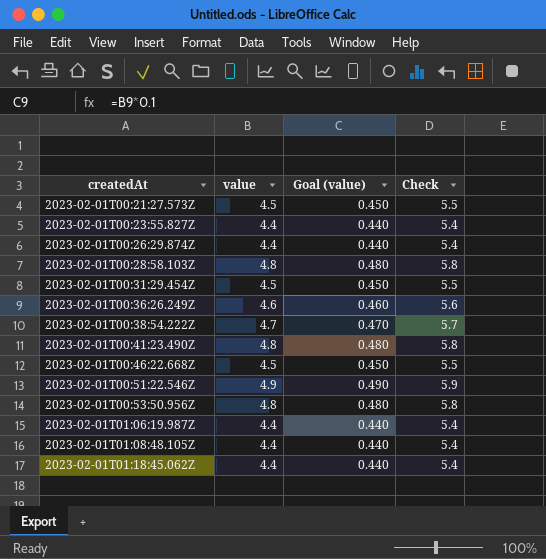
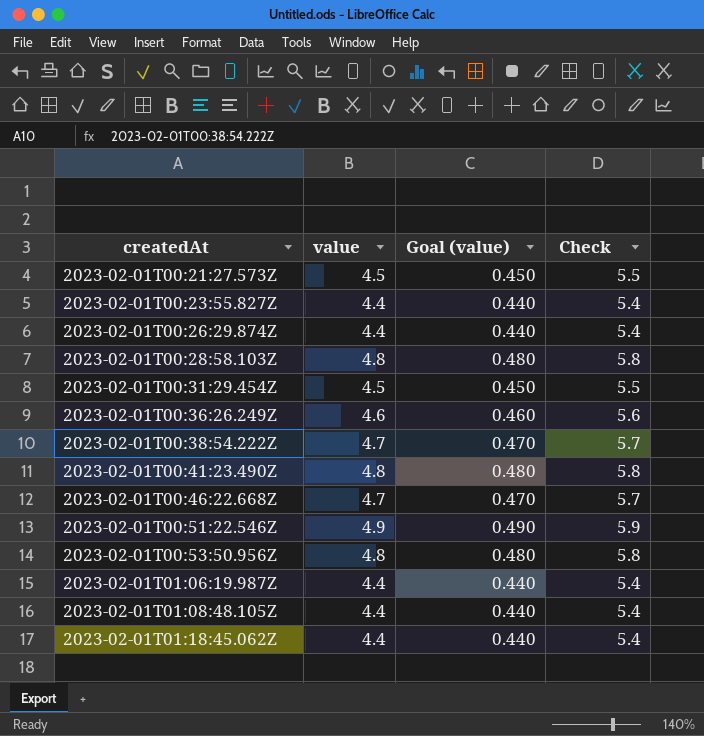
2023-02-01T00:46:22.668Z | value: 4.5 -> 4.7
2023-02-01T00:46:22.668Z | Goal (value): 0.450 -> 0.470
2023-02-01T00:46:22.668Z | Check: 5.5 -> 5.7

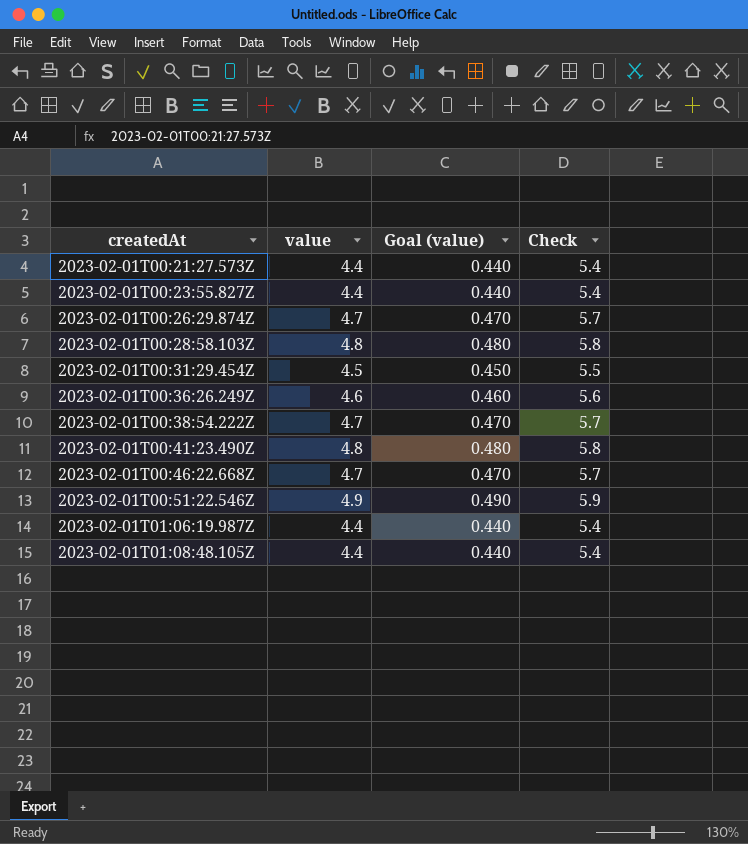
row 2023-02-01T00:53:50.956Z: 4.8 | 0.480 | 5.8 -> none
row 2023-02-01T01:18:45.062Z: 4.4 | 0.440 | 5.4 -> none
2023-02-01T00:21:27.573Z | value: 4.5 -> 4.4
2023-02-01T00:21:27.573Z | Goal (value): 0.450 -> 0.440
2023-02-01T00:21:27.573Z | Check: 5.5 -> 5.4
2023-02-01T00:26:29.874Z | value: 4.4 -> 4.7
2023-02-01T00:26:29.874Z | Goal (value): 0.440 -> 0.470
2023-02-01T00:26:29.874Z | Check: 5.4 -> 5.7

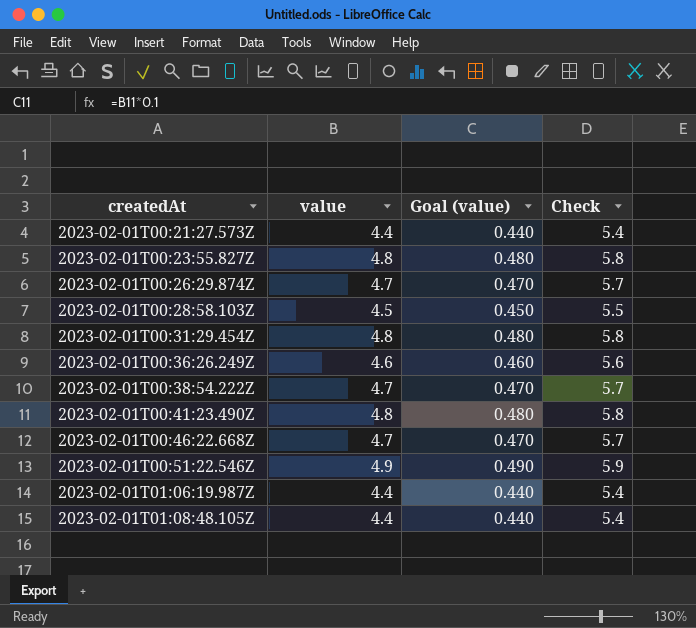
2023-02-01T00:23:55.827Z | value: 4.4 -> 4.8
2023-02-01T00:23:55.827Z | Goal (value): 0.440 -> 0.480
2023-02-01T00:23:55.827Z | Check: 5.4 -> 5.8
2023-02-01T00:28:58.103Z | value: 4.8 -> 4.5
2023-02-01T00:28:58.103Z | Goal (value): 0.480 -> 0.450
2023-02-01T00:28:58.103Z | Check: 5.8 -> 5.5
2023-02-01T00:31:29.454Z | value: 4.5 -> 4.8
2023-02-01T00:31:29.454Z | Goal (value): 0.450 -> 0.480
2023-02-01T00:31:29.454Z | Check: 5.5 -> 5.8

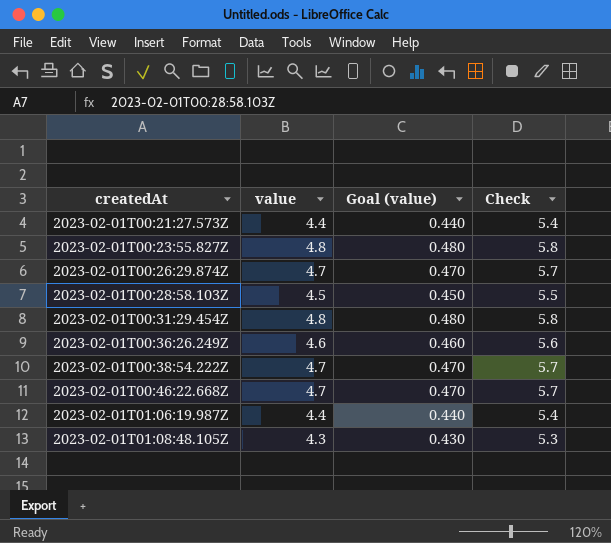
row 2023-02-01T00:41:23.490Z: 4.8 | 0.480 | 5.8 -> none
row 2023-02-01T00:51:22.546Z: 4.9 | 0.490 | 5.9 -> none
2023-02-01T01:08:48.105Z | value: 4.4 -> 4.3
2023-02-01T01:08:48.105Z | Goal (value): 0.440 -> 0.430
2023-02-01T01:08:48.105Z | Check: 5.4 -> 5.3

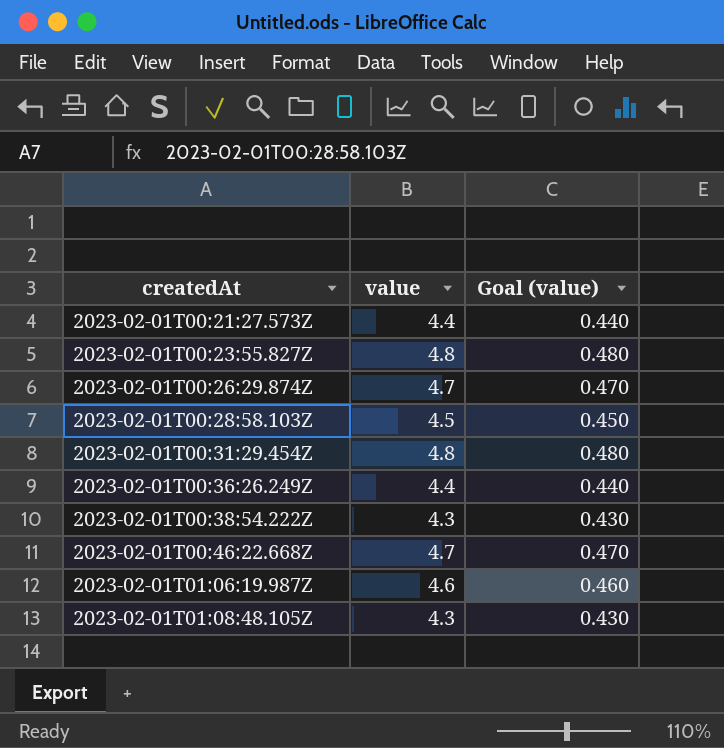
column Check | formula: [value] + 1 -> none
2023-02-01T00:36:26.249Z | value: 4.6 -> 4.4
2023-02-01T00:36:26.249Z | Goal (value): 0.460 -> 0.440
2023-02-01T00:38:54.222Z | value: 4.7 -> 4.3
2023-02-01T00:38:54.222Z | Goal (value): 0.470 -> 0.430
2023-02-01T01:06:19.987Z | value: 4.4 -> 4.6
2023-02-01T01:06:19.987Z | Goal (value): 0.440 -> 0.460

